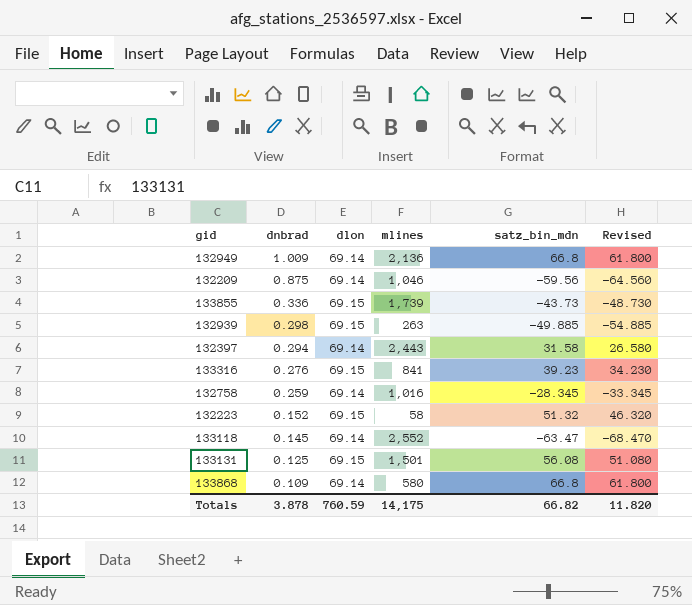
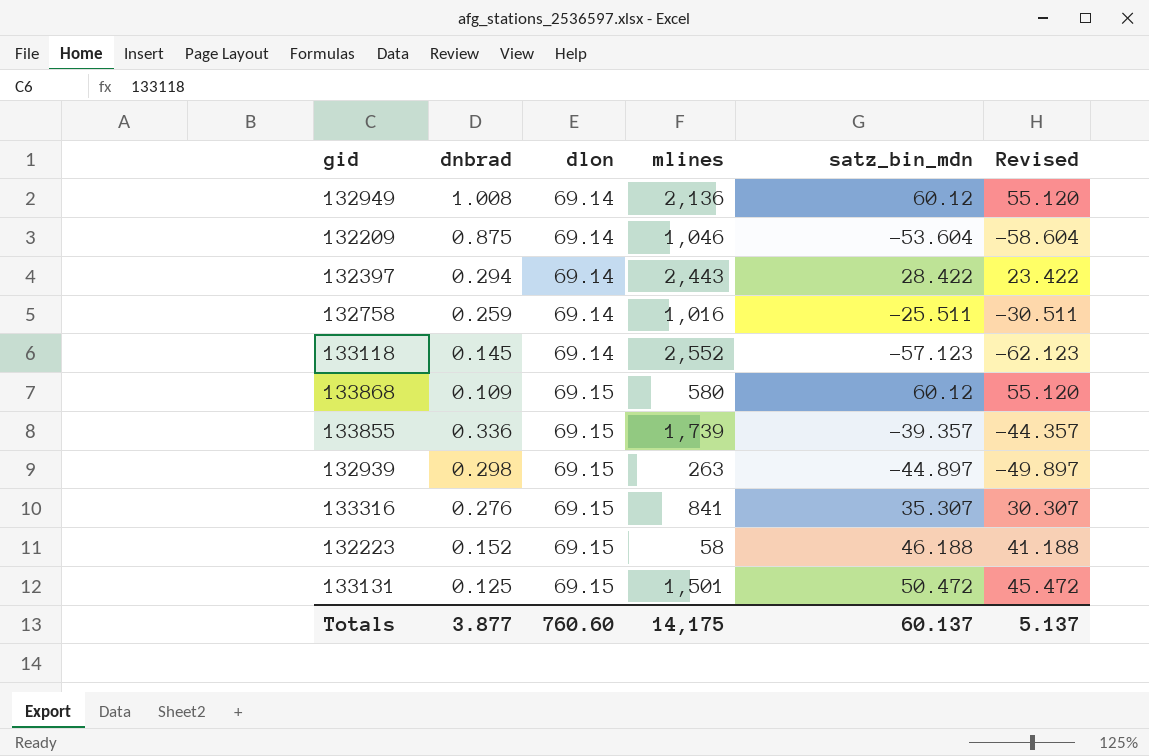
row order: dnbrad descending -> dlon ascending
132949 | dnbrad: 1.009 -> 1.008
132949 | satz_bin_mdn: 66.8 -> 60.12
132949 | Revised: 61.800 -> 55.120
132209 | satz_bin_mdn: -59.56 -> -53.604
132209 | Revised: -64.560 -> -58.604
132397 | satz_bin_mdn: 31.58 -> 28.422
132397 | Revised: 26.580 -> 23.422
132758 | satz_bin_mdn: -28.345 -> -25.511
132758 | Revised: -33.345 -> -30.511
133118 | satz_bin_mdn: -63.47 -> -57.123
133118 | Revised: -68.470 -> -62.123
133868 | dlon: 69.14 -> 69.15
133868 | satz_bin_mdn: 66.8 -> 60.12
133868 | Revised: 61.800 -> 55.120
133855 | satz_bin_mdn: -43.73 -> -39.357
133855 | Revised: -48.730 -> -44.357
132939 | satz_bin_mdn: -49.885 -> -44.897
132939 | Revised: -54.885 -> -49.897
133316 | satz_bin_mdn: 39.23 -> 35.307
133316 | Revised: 34.230 -> 30.307
132223 | satz_bin_mdn: 51.32 -> 46.188
132223 | Revised: 46.320 -> 41.188
133131 | satz_bin_mdn: 56.08 -> 50.472
133131 | Revised: 51.080 -> 45.472
Totals | dnbrad: 3.878 -> 3.877
Totals | dlon: 760.59 -> 760.60
Totals | satz_bin_mdn: 66.82 -> 60.137
Totals | Revised: 11.820 -> 5.137

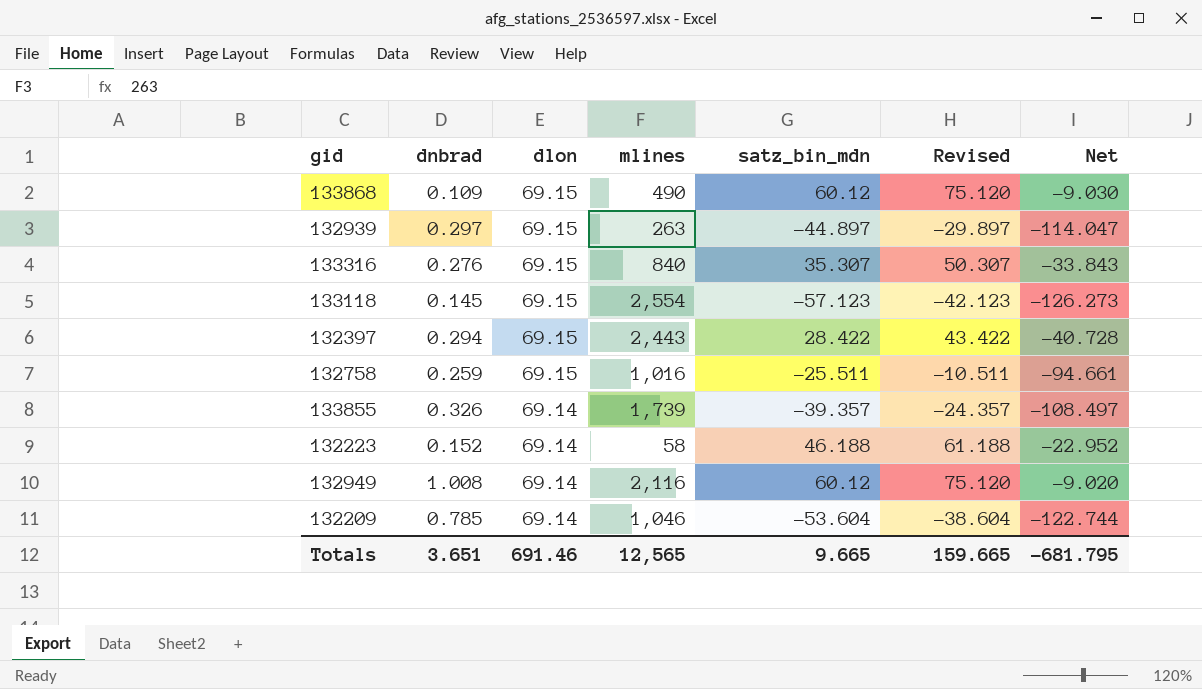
row order: dlon ascending -> dlon descending
column Revised | formula: [satz_bin_mdn] - 5 -> [satz_bin_mdn] + 15
column Net | formula: none -> [satz_bin_mdn] - [dlon]
row 133131: 0.125 | 69.15 | 1,501 | 50.472 | 45.472 -> none
133868 | mlines: 580 -> 490
132939 | dnbrad: 0.298 -> 0.297
133316 | mlines: 841 -> 840
133118 | dlon: 69.14 -> 69.15
133118 | mlines: 2,552 -> 2,554
132397 | dlon: 69.14 -> 69.15
132758 | dlon: 69.14 -> 69.15
133855 | dnbrad: 0.336 -> 0.326
133855 | dlon: 69.15 -> 69.14
132223 | dlon: 69.15 -> 69.14
132949 | mlines: 2,136 -> 2,116
132209 | dnbrad: 0.875 -> 0.785
Totals | dnbrad: 3.877 -> 3.651
Totals | dlon: 760.60 -> 691.46
Totals | mlines: 14,175 -> 12,565
Totals | satz_bin_mdn: 60.137 -> 9.665
Totals | Revised: 5.137 -> 159.665

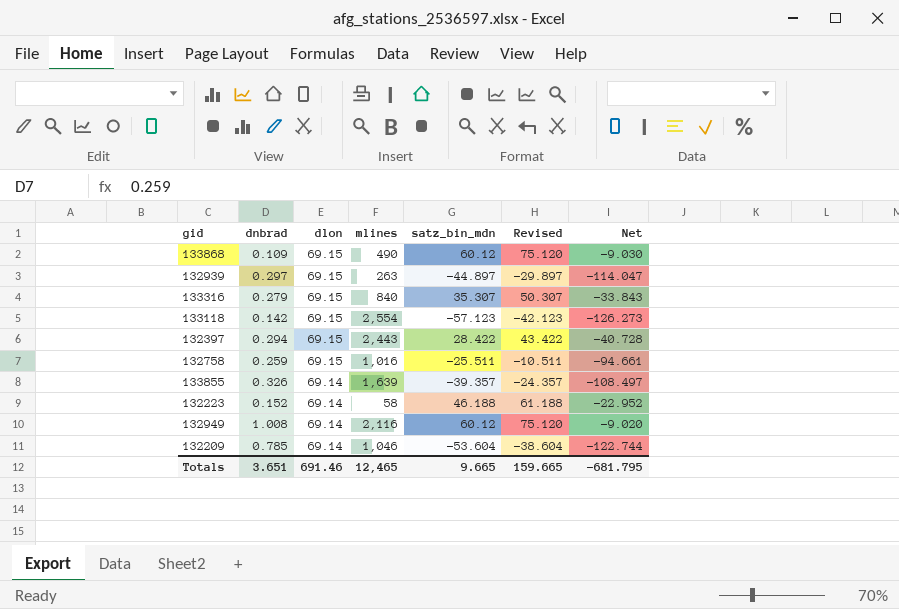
133316 | dnbrad: 0.276 -> 0.279
133118 | dnbrad: 0.145 -> 0.142
133855 | mlines: 1,739 -> 1,639
Totals | mlines: 12,565 -> 12,465

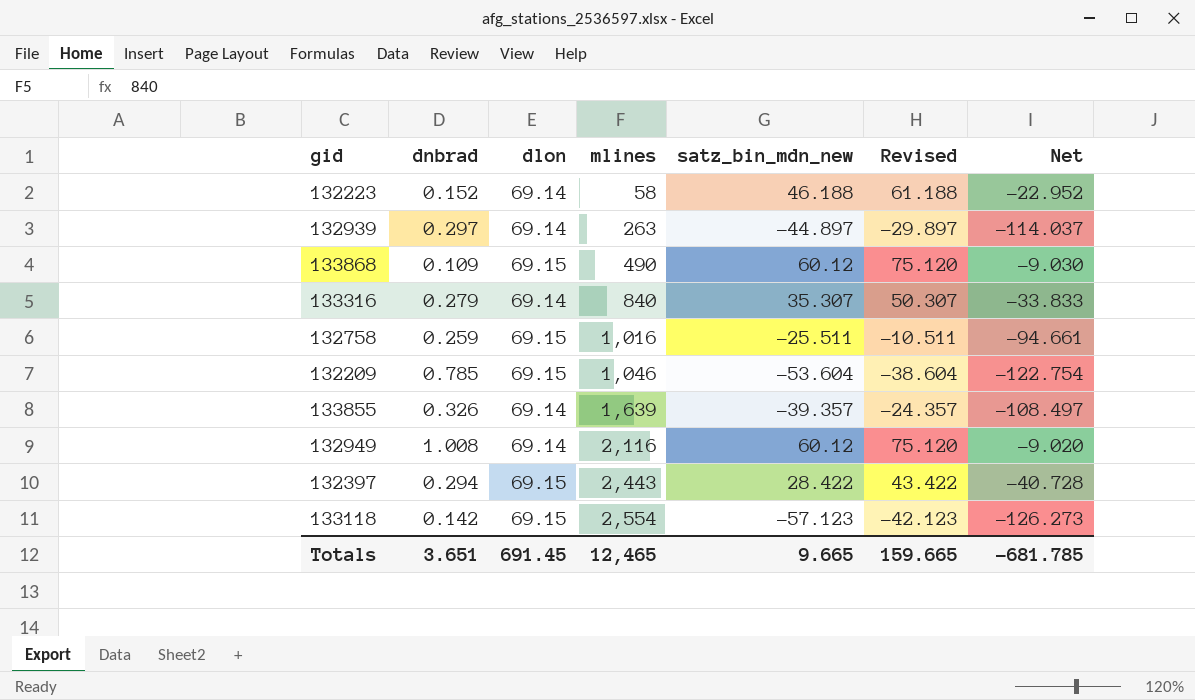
row order: dlon descending -> mlines ascending
column name: satz_bin_mdn -> satz_bin_mdn_new
132939 | dlon: 69.15 -> 69.14
132939 | Net: -114.047 -> -114.037
133316 | dlon: 69.15 -> 69.14
133316 | Net: -33.843 -> -33.833
132209 | dlon: 69.14 -> 69.15
132209 | Net: -122.744 -> -122.754
Totals | dlon: 691.46 -> 691.45
Totals | Net: -681.795 -> -681.785

